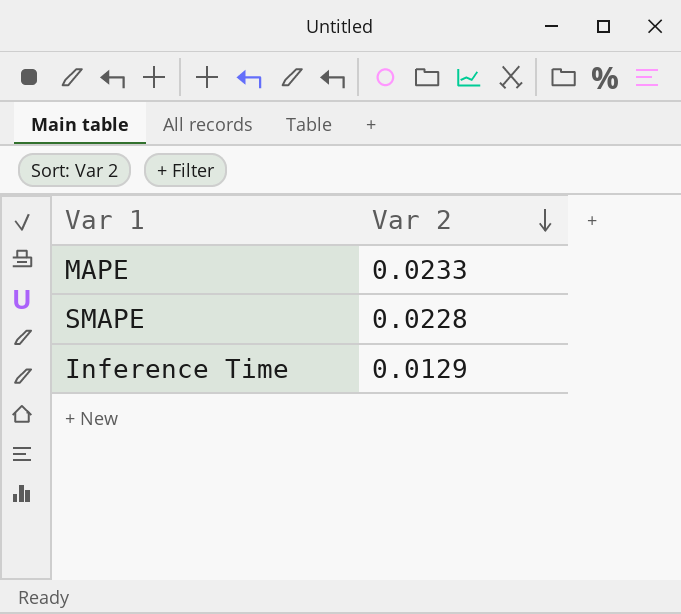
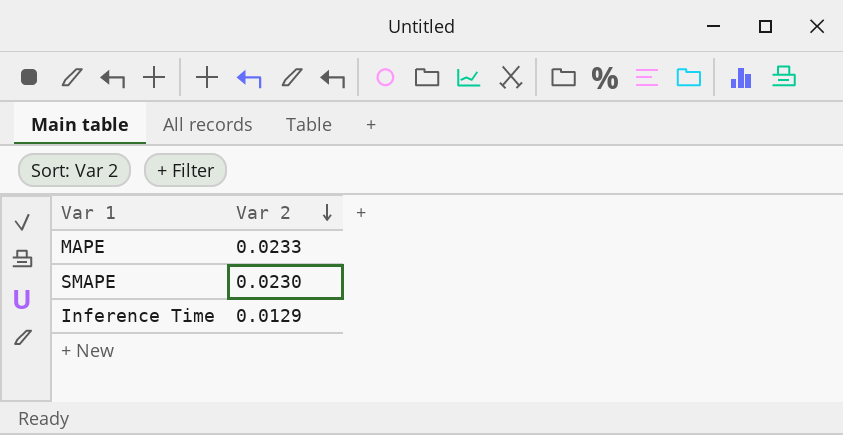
SMAPE | Var 2: 0.0228 -> 0.0230

